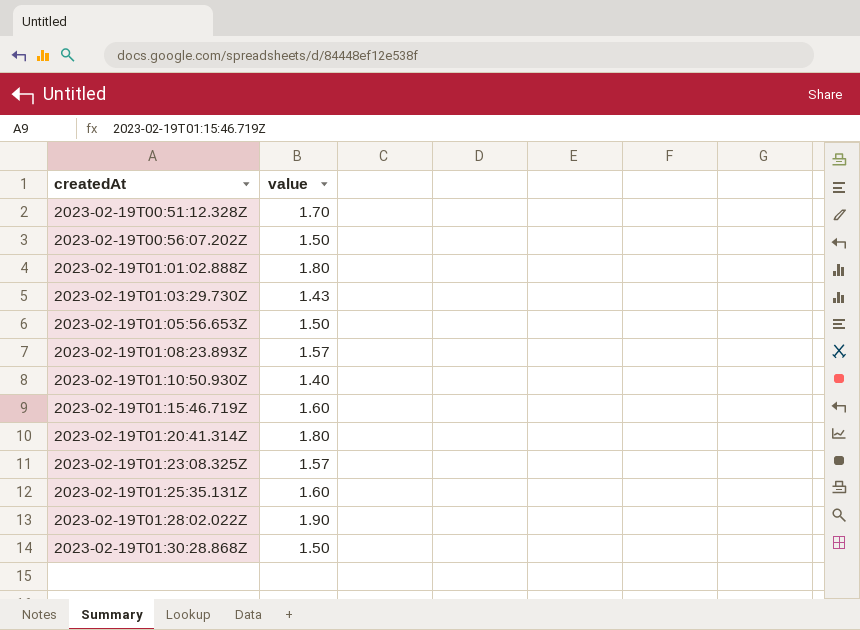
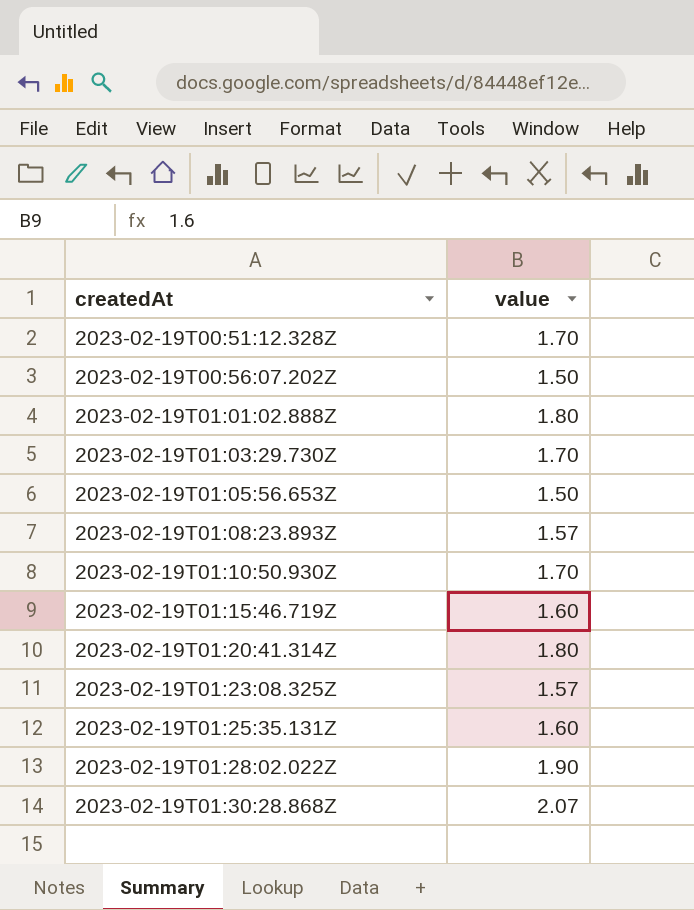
2023-02-19T01:03:29.730Z | value: 1.43 -> 1.70
2023-02-19T01:10:50.930Z | value: 1.40 -> 1.70
2023-02-19T01:30:28.868Z | value: 1.50 -> 2.07

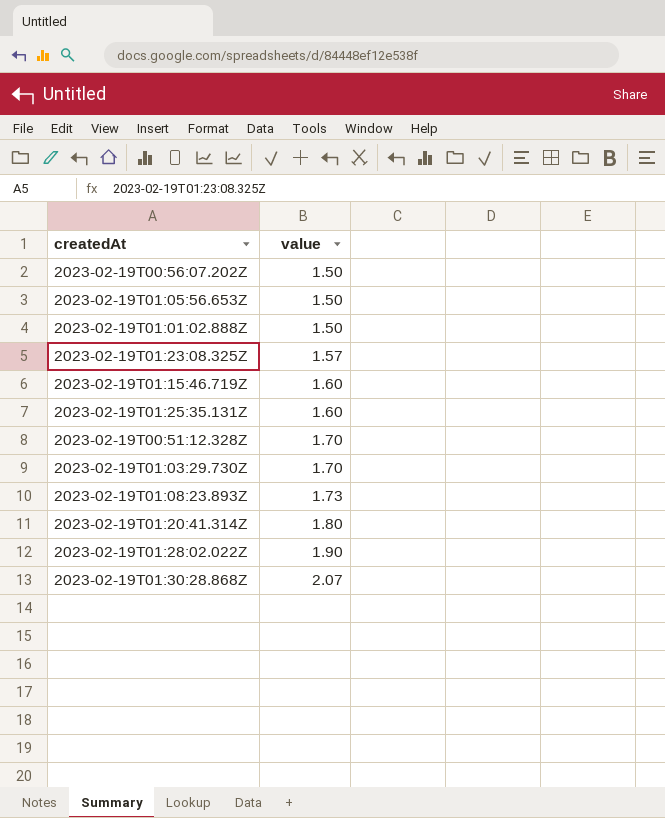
row order: createdAt ascending -> value ascending
row 2023-02-19T01:10:50.930Z: 1.70 -> none
2023-02-19T01:01:02.888Z | value: 1.80 -> 1.50
2023-02-19T01:08:23.893Z | value: 1.57 -> 1.73

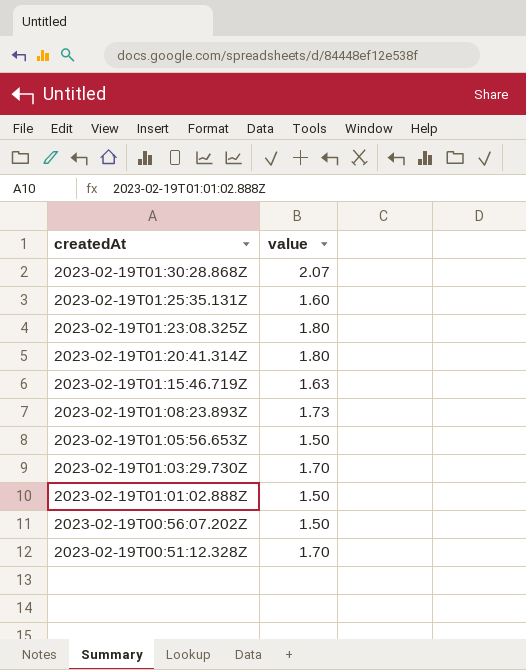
row order: value ascending -> createdAt descending
row 2023-02-19T01:28:02.022Z: 1.90 -> none
2023-02-19T01:23:08.325Z | value: 1.57 -> 1.80
2023-02-19T01:15:46.719Z | value: 1.60 -> 1.63

